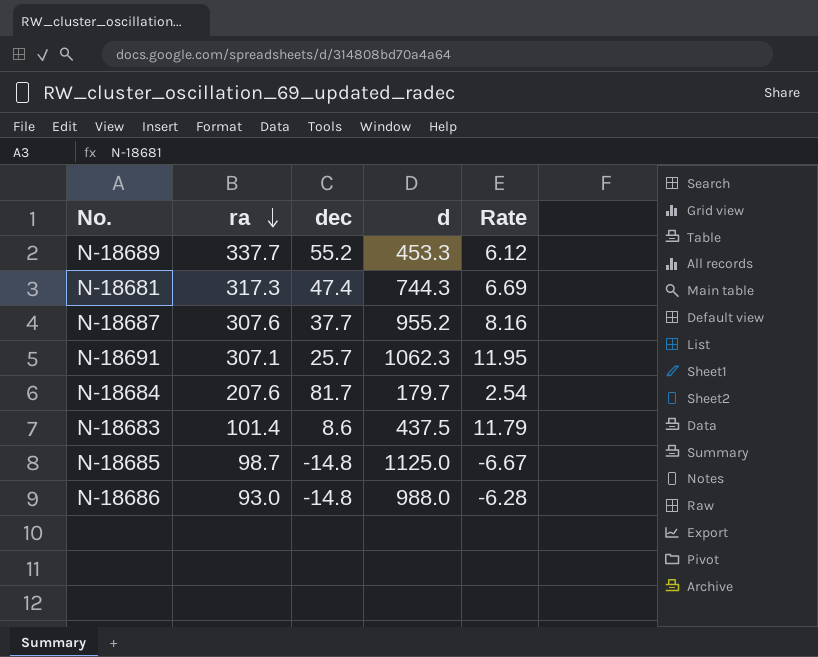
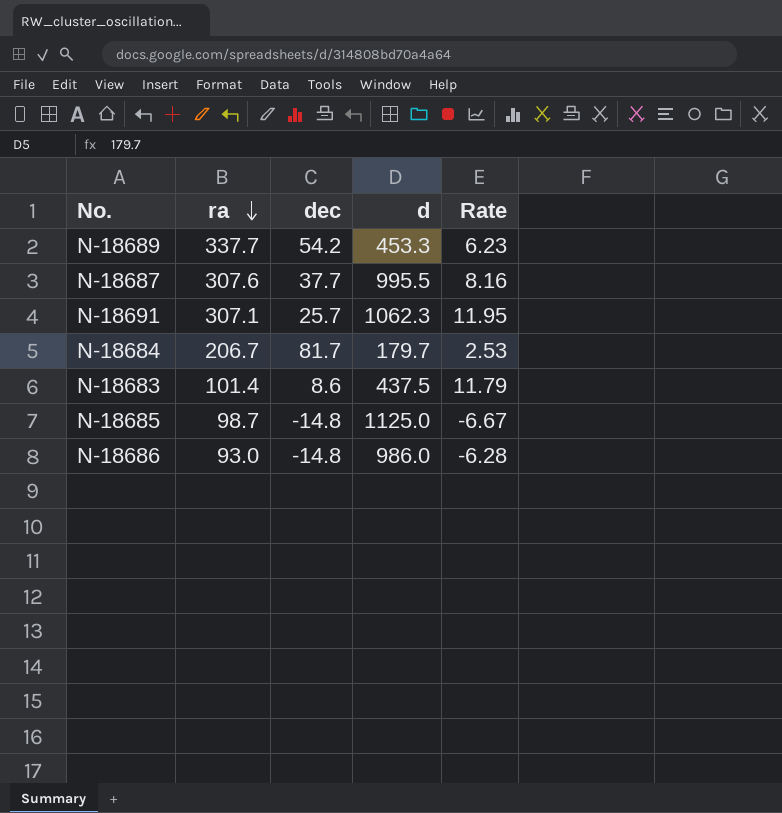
row N-18681: 317.3 | 47.4 | 744.3 | 6.69 -> none
N-18689 | dec: 55.2 -> 54.2
N-18689 | Rate: 6.12 -> 6.23
N-18687 | d: 955.2 -> 995.5
N-18684 | ra: 207.6 -> 206.7
N-18684 | Rate: 2.54 -> 2.53
N-18686 | d: 988.0 -> 986.0

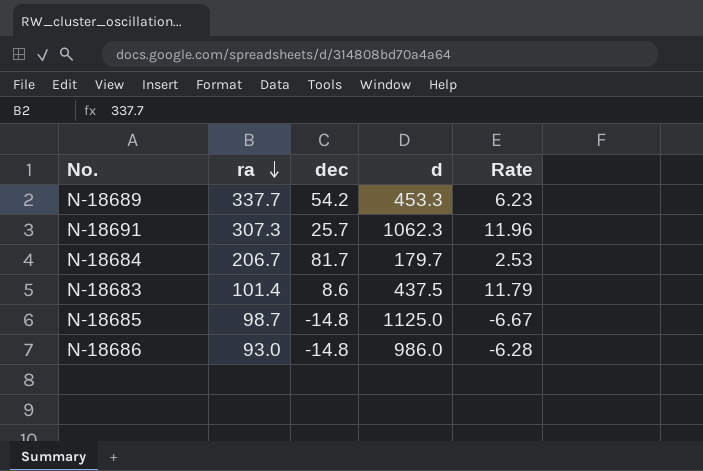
row N-18687: 307.6 | 37.7 | 995.5 | 8.16 -> none
N-18691 | ra: 307.1 -> 307.3
N-18691 | Rate: 11.95 -> 11.96

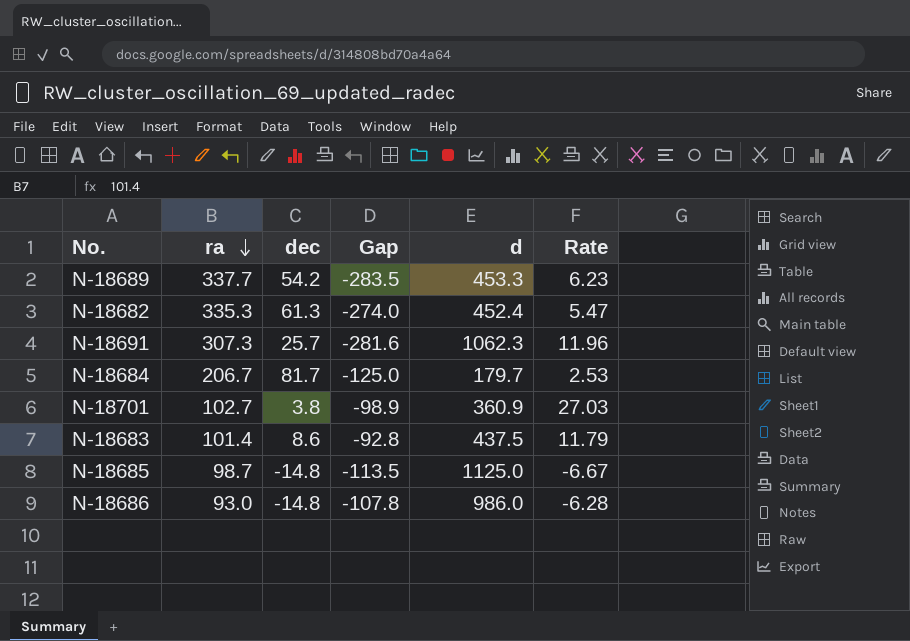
column Gap | formula: none -> [dec] - [ra]
row N-18682: none -> 335.3 | 61.3 | -274.0 | 452.4 | 5.47
row N-18701: none -> 102.7 | 3.8 | -98.9 | 360.9 | 27.03

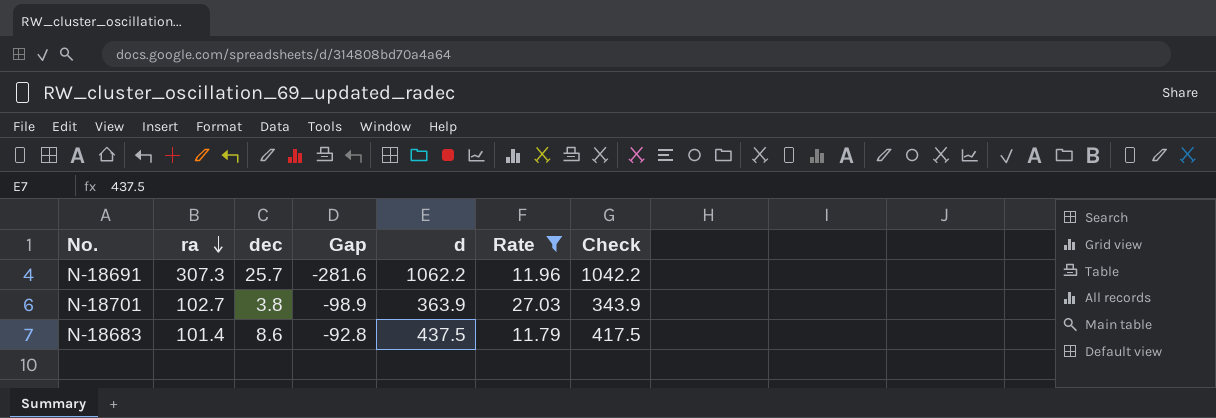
filter: none -> Rate >= 11.79
column Check | formula: none -> [d] - 20
N-18691 | d: 1062.3 -> 1062.2
N-18701 | d: 360.9 -> 363.9

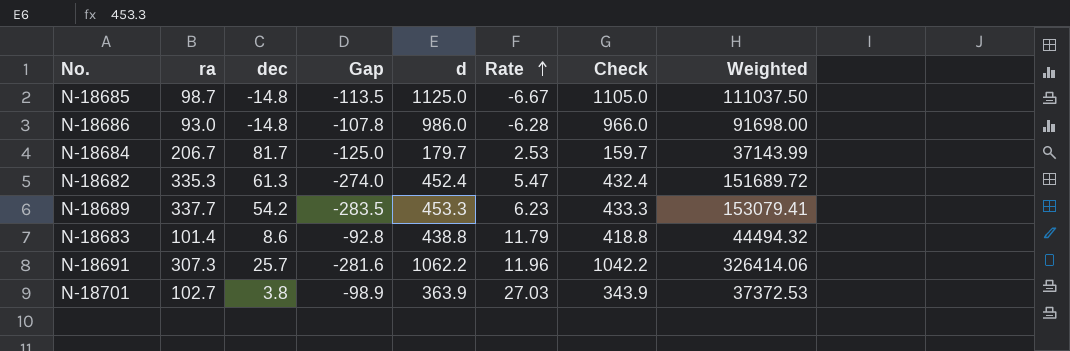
filter: Rate >= 11.79 -> none
row order: ra descending -> Rate ascending
column Weighted | formula: none -> [ra] * [d]
N-18683 | d: 437.5 -> 438.8
N-18683 | Check: 417.5 -> 418.8

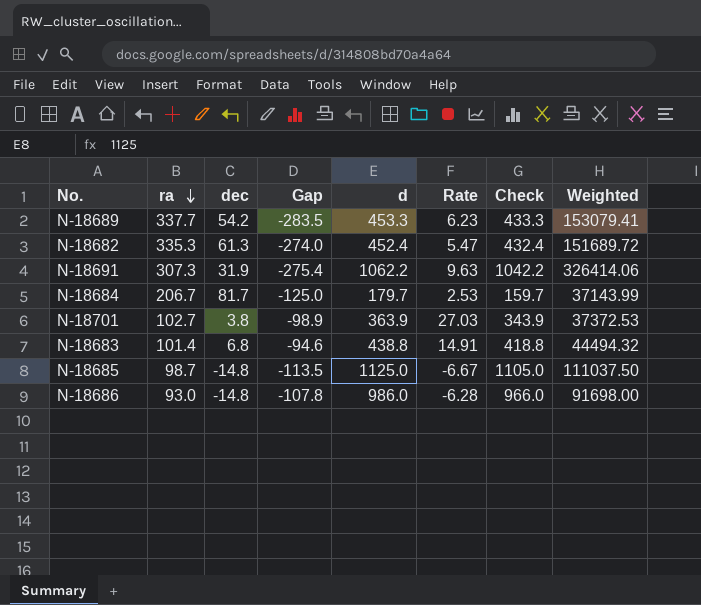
row order: Rate ascending -> ra descending
N-18691 | dec: 25.7 -> 31.9
N-18691 | Gap: -281.6 -> -275.4
N-18691 | Rate: 11.96 -> 9.63
N-18683 | dec: 8.6 -> 6.8
N-18683 | Gap: -92.8 -> -94.6
N-18683 | Rate: 11.79 -> 14.91

